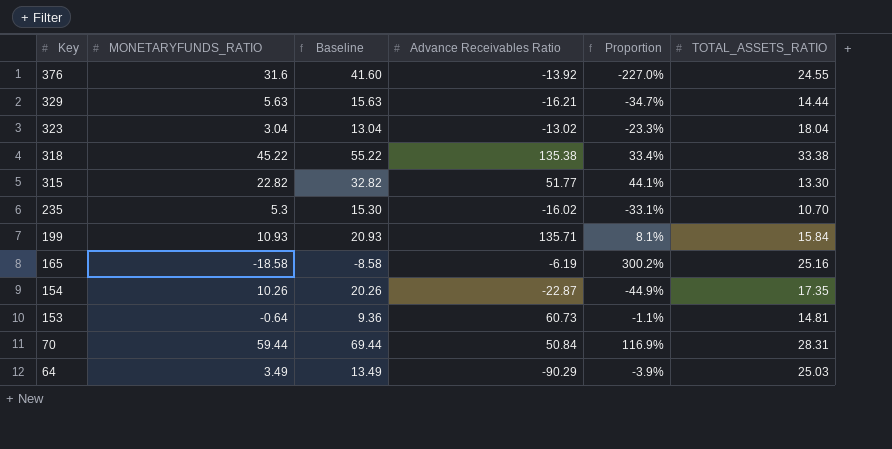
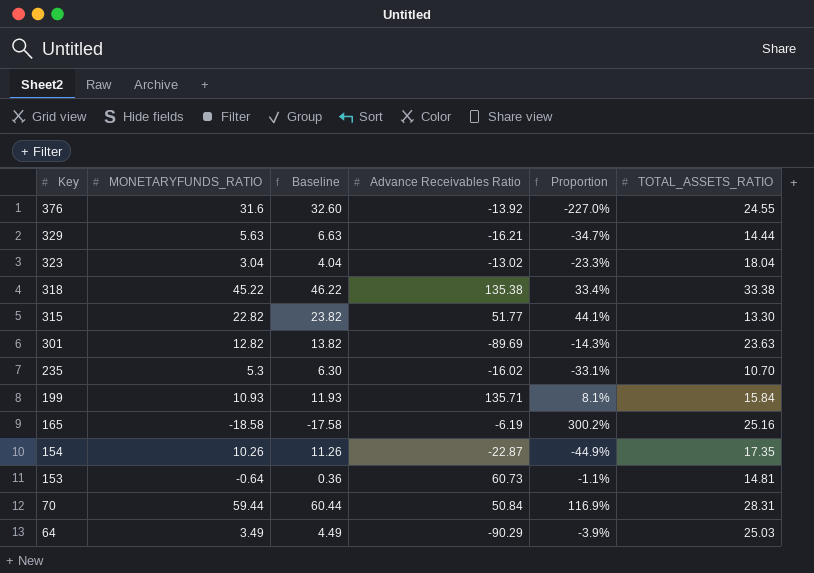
column Baseline | formula: [MONETARYFUNDS_RATIO] + 10 -> [MONETARYFUNDS_RATIO] + 1
row 301: none -> 12.82 | 13.82 | -89.69 | -14.3% | 23.63

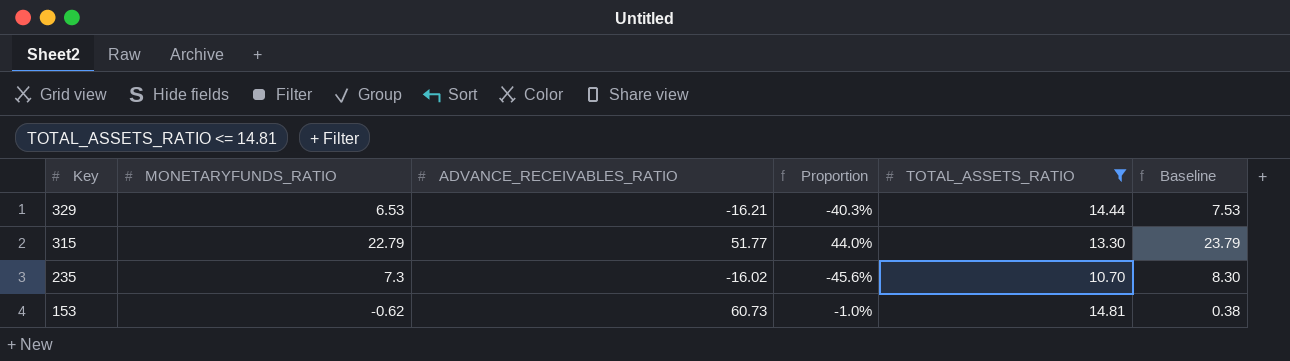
filter: none -> TOTAL_ASSETS_RATIO <= 14.81
column name: Advance Receivables Ratio -> ADVANCE_RECEIVABLES_RATIO
column Baseline | position: 3 -> 6
329 | MONETARYFUNDS_RATIO: 5.63 -> 6.53
329 | Proportion: -34.7% -> -40.3%
329 | Baseline: 6.63 -> 7.53
315 | MONETARYFUNDS_RATIO: 22.82 -> 22.79
315 | Proportion: 44.1% -> 44.0%
315 | Baseline: 23.82 -> 23.79
235 | MONETARYFUNDS_RATIO: 5.3 -> 7.3
235 | Proportion: -33.1% -> -45.6%
235 | Baseline: 6.30 -> 8.30
153 | MONETARYFUNDS_RATIO: -0.64 -> -0.62
153 | Proportion: -1.1% -> -1.0%
153 | Baseline: 0.36 -> 0.38

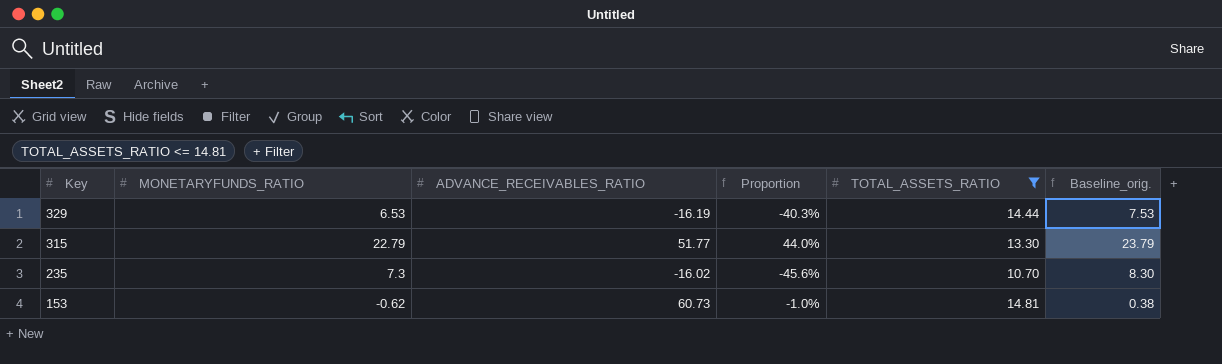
column name: Baseline -> Baseline_orig.
329 | ADVANCE_RECEIVABLES_RATIO: -16.21 -> -16.19

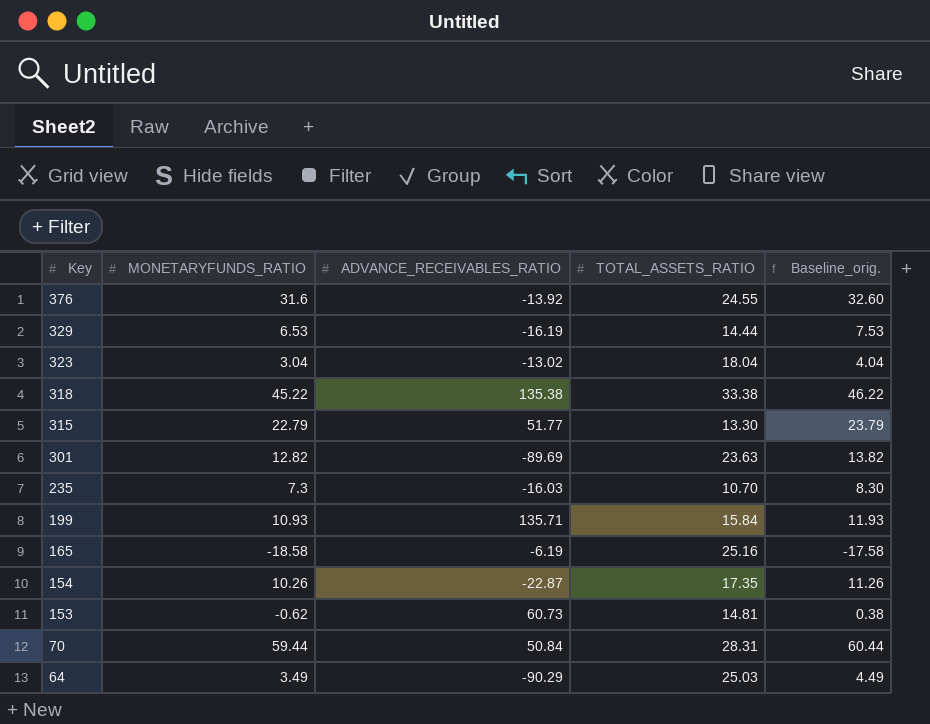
filter: TOTAL_ASSETS_RATIO <= 14.81 -> none
column Proportion | formula: [MONETARYFUNDS_RATIO] / [ADVANCE_RECEIVABLES_RATIO] -> none
235 | ADVANCE_RECEIVABLES_RATIO: -16.02 -> -16.03

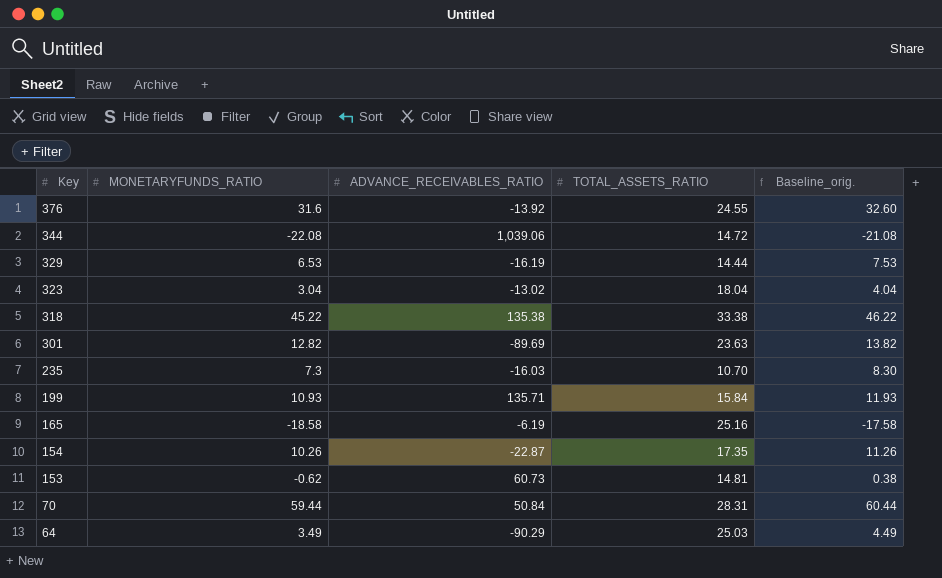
row 315: 22.79 | 51.77 | 13.30 | 23.79 -> none
row 344: none -> -22.08 | 1,039.06 | 14.72 | -21.08

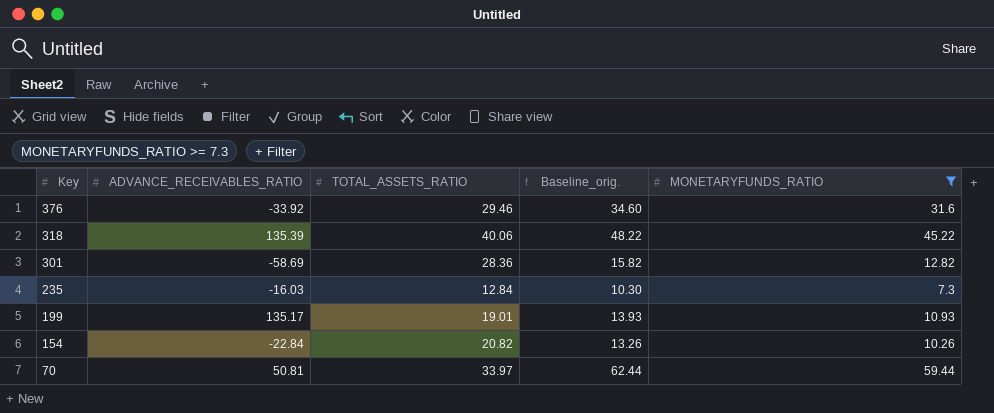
filter: none -> MONETARYFUNDS_RATIO >= 7.3
column Baseline_orig. | formula: [MONETARYFUNDS_RATIO] + 1 -> [MONETARYFUNDS_RATIO] + 3
column MONETARYFUNDS_RATIO | position: 2 -> 5
376 | ADVANCE_RECEIVABLES_RATIO: -13.92 -> -33.92
376 | TOTAL_ASSETS_RATIO: 24.55 -> 29.46
318 | ADVANCE_RECEIVABLES_RATIO: 135.38 -> 135.39
318 | TOTAL_ASSETS_RATIO: 33.38 -> 40.06
301 | ADVANCE_RECEIVABLES_RATIO: -89.69 -> -58.69
301 | TOTAL_ASSETS_RATIO: 23.63 -> 28.36
235 | TOTAL_ASSETS_RATIO: 10.70 -> 12.84
199 | ADVANCE_RECEIVABLES_RATIO: 135.71 -> 135.17
199 | TOTAL_ASSETS_RATIO: 15.84 -> 19.01
154 | ADVANCE_RECEIVABLES_RATIO: -22.87 -> -22.84
154 | TOTAL_ASSETS_RATIO: 17.35 -> 20.82
70 | ADVANCE_RECEIVABLES_RATIO: 50.84 -> 50.81
70 | TOTAL_ASSETS_RATIO: 28.31 -> 33.97

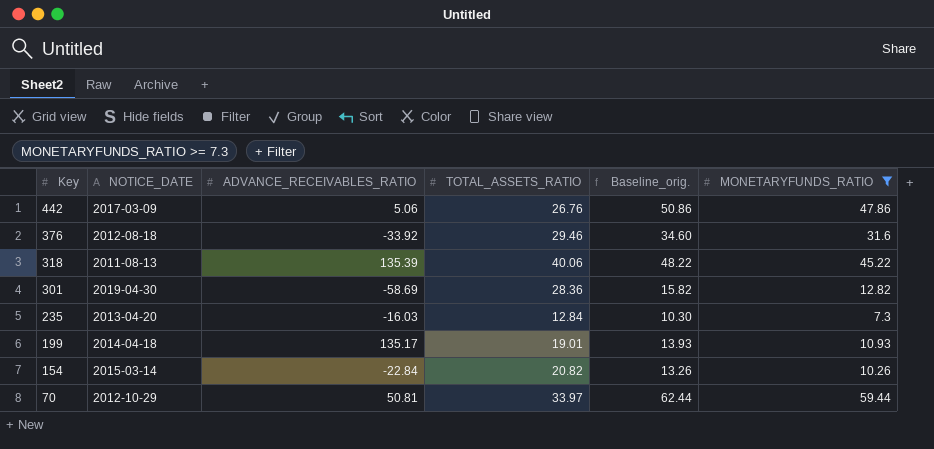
column NOTICE_DATE | position: none -> 2
row 442: none -> 2017-03-09 | 5.06 | 26.76 | 50.86 | 47.86

